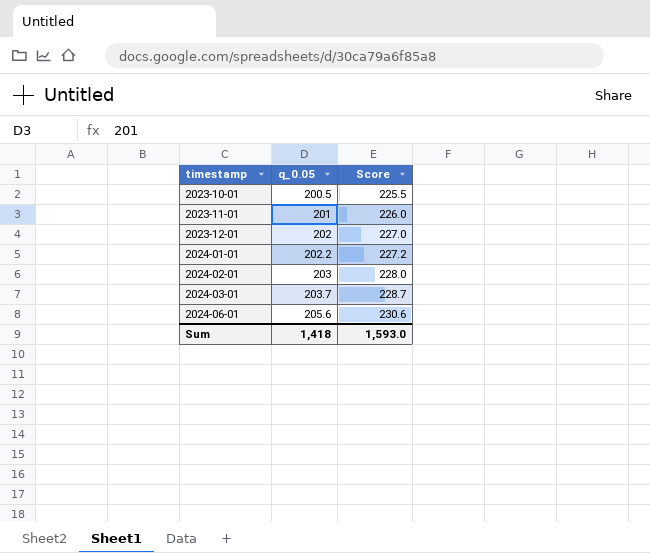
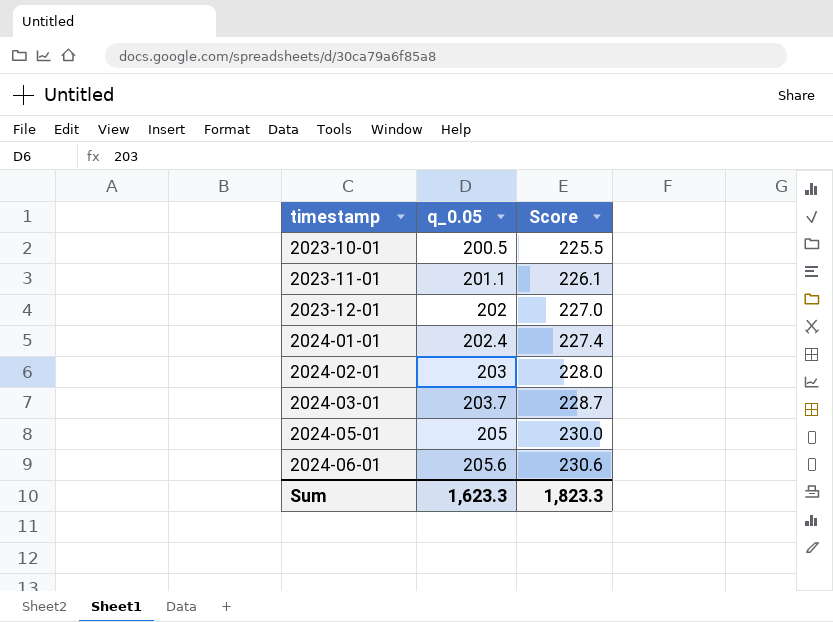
2023-11-01 | q_0.05: 201 -> 201.1
2023-11-01 | Score: 226.0 -> 226.1
2024-01-01 | q_0.05: 202.2 -> 202.4
2024-01-01 | Score: 227.2 -> 227.4
row 2024-05-01: none -> 205 | 230.0
Sum | q_0.05: 1,418 -> 1,623.3
Sum | Score: 1,593.0 -> 1,823.3

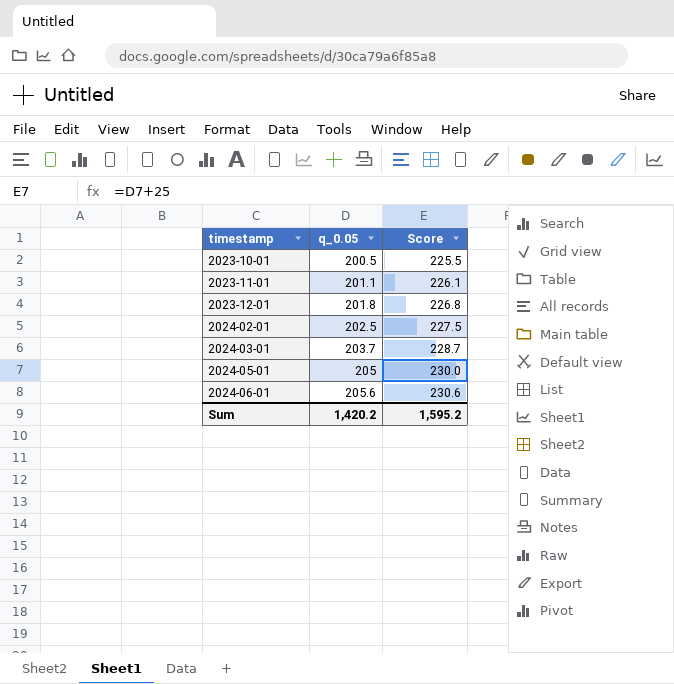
row 2024-01-01: 202.4 | 227.4 -> none
2023-12-01 | q_0.05: 202 -> 201.8
2023-12-01 | Score: 227.0 -> 226.8
2024-02-01 | q_0.05: 203 -> 202.5
2024-02-01 | Score: 228.0 -> 227.5
Sum | q_0.05: 1,623.3 -> 1,420.2
Sum | Score: 1,823.3 -> 1,595.2

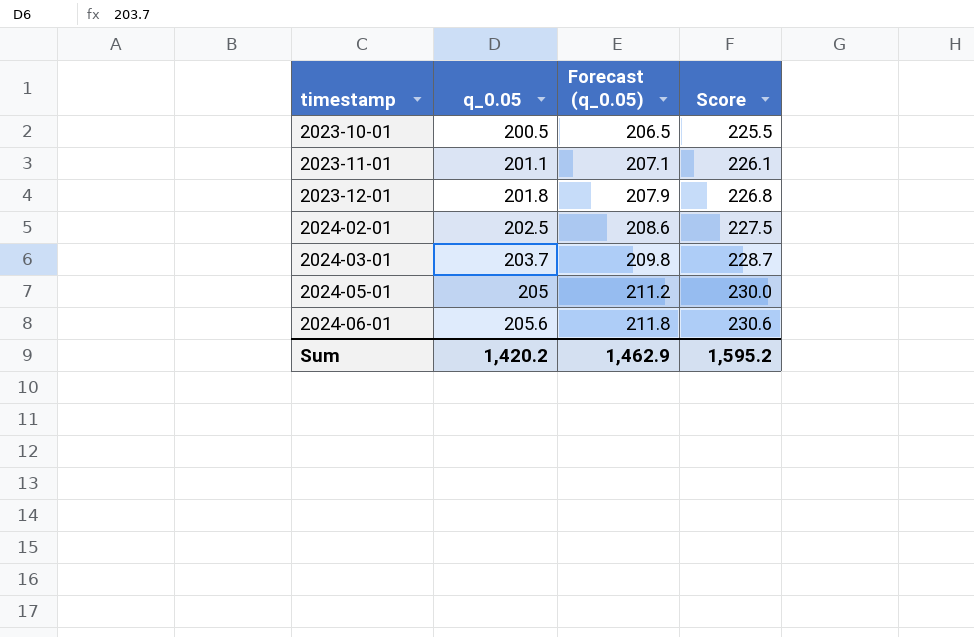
column Forecast (q_0.05) | formula: none -> [q_0.05] * 1.03

